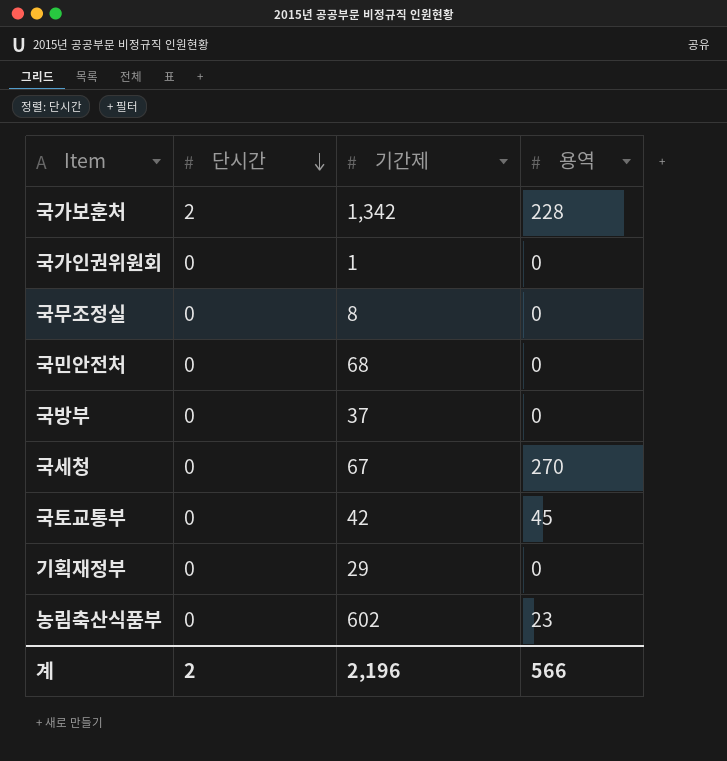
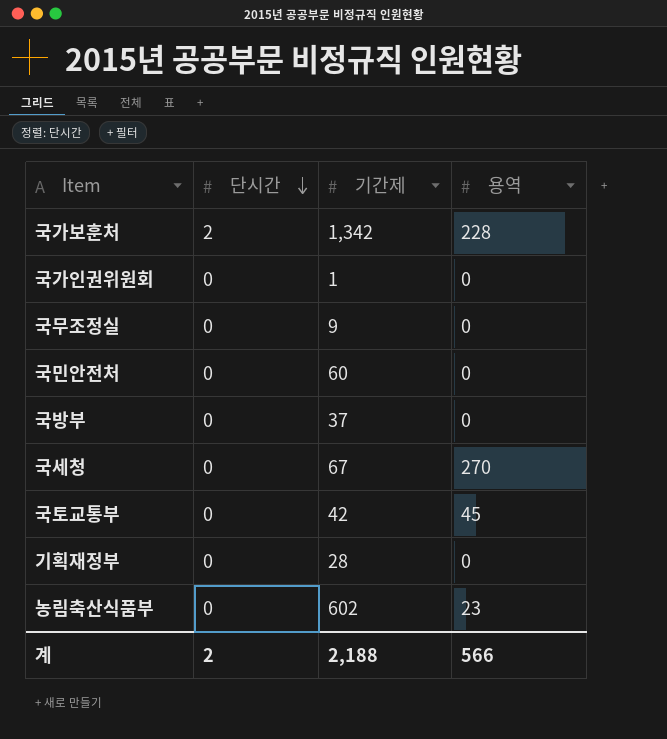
국무조정실 | 기간제: 8 -> 9
국민안전처 | 기간제: 68 -> 60
기획재정부 | 기간제: 29 -> 28
계 | 기간제: 2,196 -> 2,188

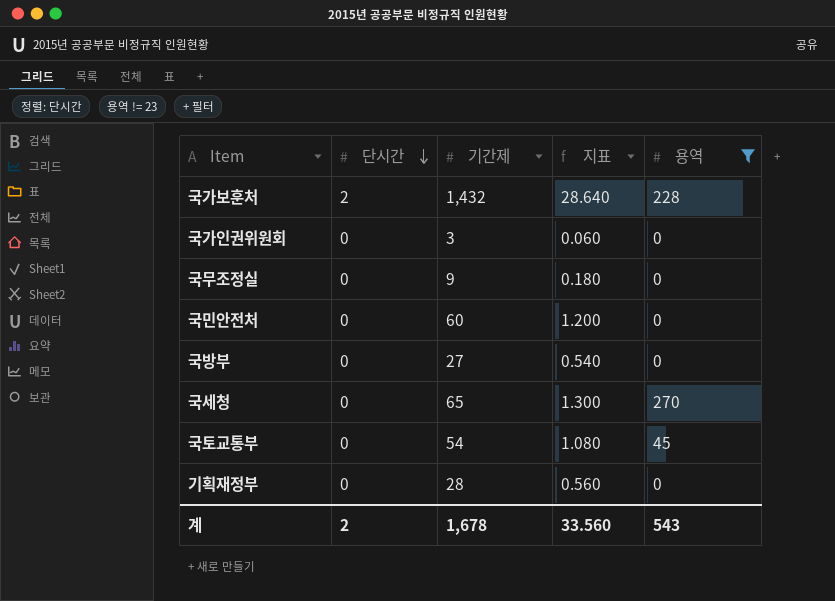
filter: none -> 용역 != 23
column 지표 | formula: none -> [기간제] * 0.02
국가보훈처 | 기간제: 1,342 -> 1,432
국가인권위원회 | 기간제: 1 -> 3
국방부 | 기간제: 37 -> 27
국세청 | 기간제: 67 -> 65
국토교통부 | 기간제: 42 -> 54
계 | 기간제: 2,188 -> 1,678
계 | 용역: 566 -> 543

